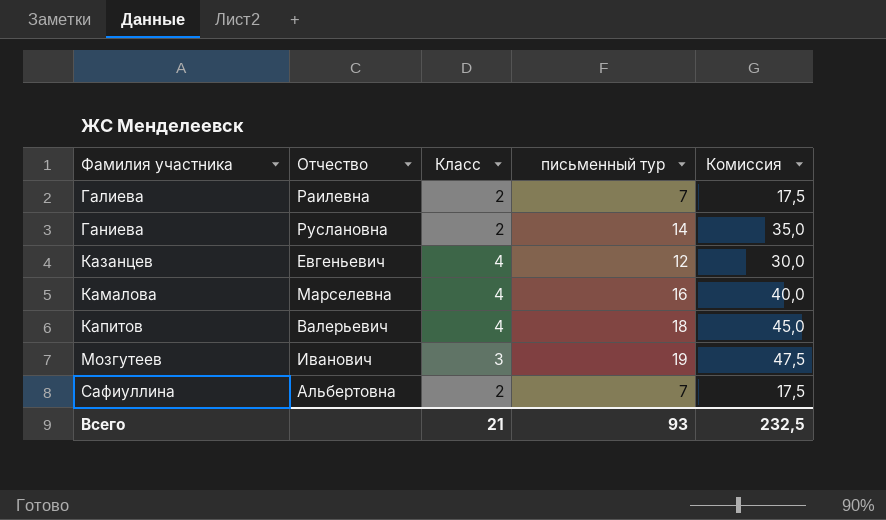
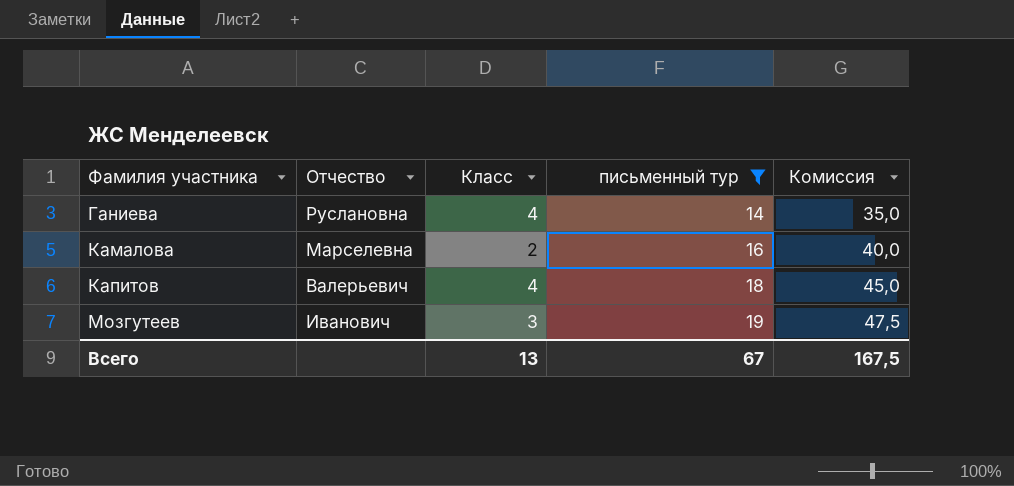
filter: none -> письменный тур >= 14
Ганиева | Класс: 2 -> 4
Камалова | Класс: 4 -> 2
Всего | Класс: 21 -> 13
Всего | письменный тур: 93 -> 67
Всего | Комиссия: 232,5 -> 167,5

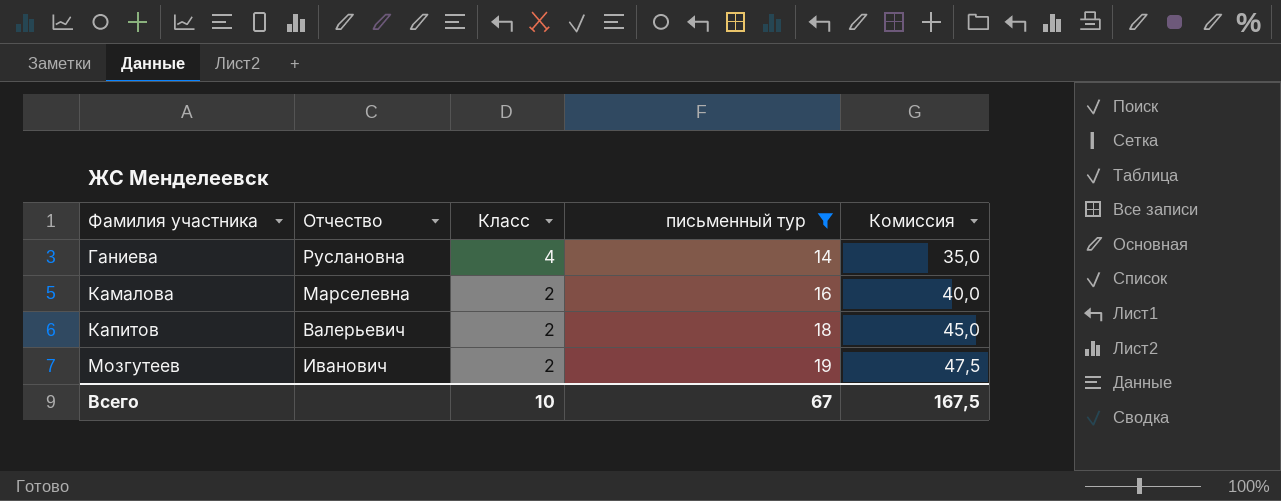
Капитов | Класс: 4 -> 2
Мозгутеев | Класс: 3 -> 2
Всего | Класс: 13 -> 10

